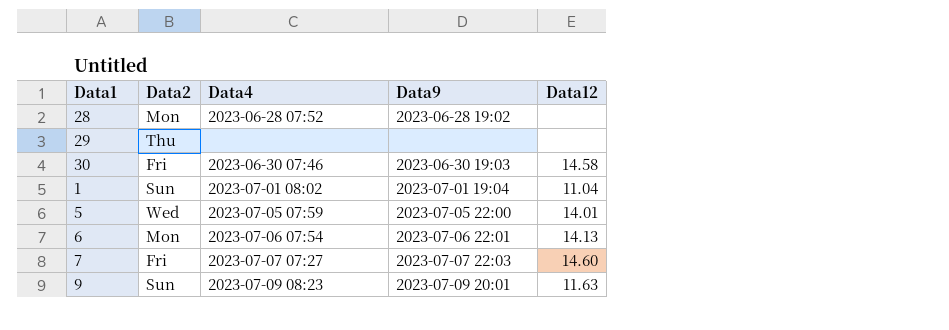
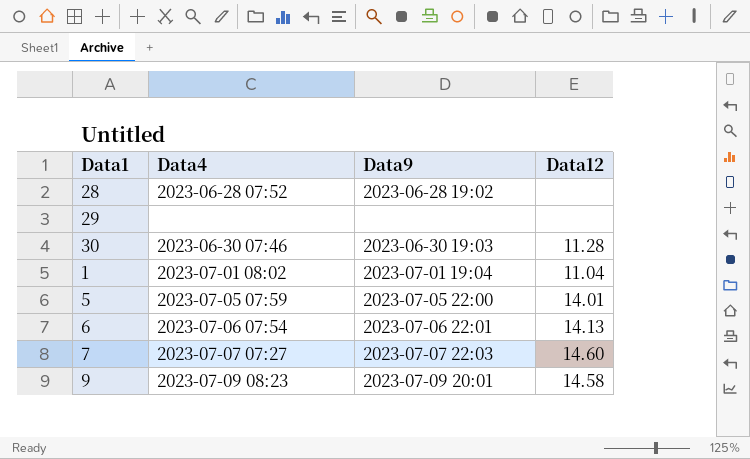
column Data2 | position: 2 -> none
30 | Data12: 14.58 -> 11.28
9 | Data12: 11.63 -> 14.58

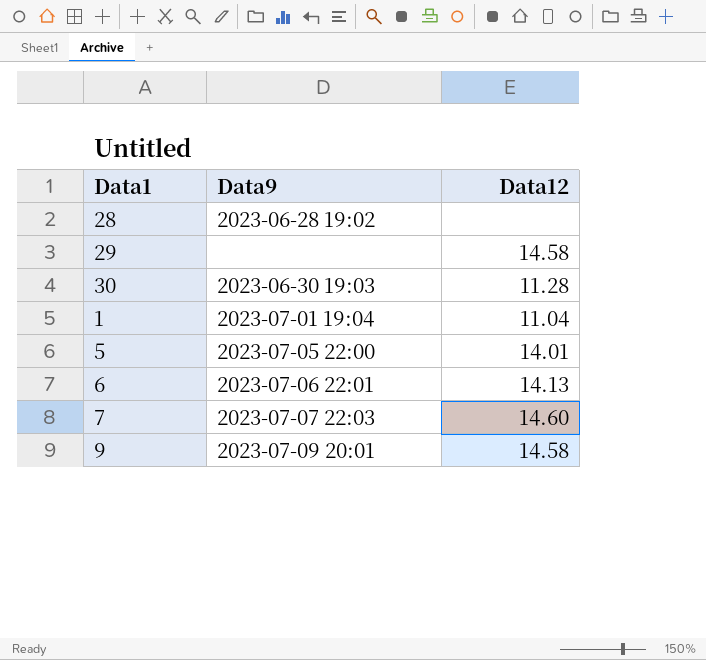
column Data4 | position: 2 -> none
29 | Data12: none -> 14.58

